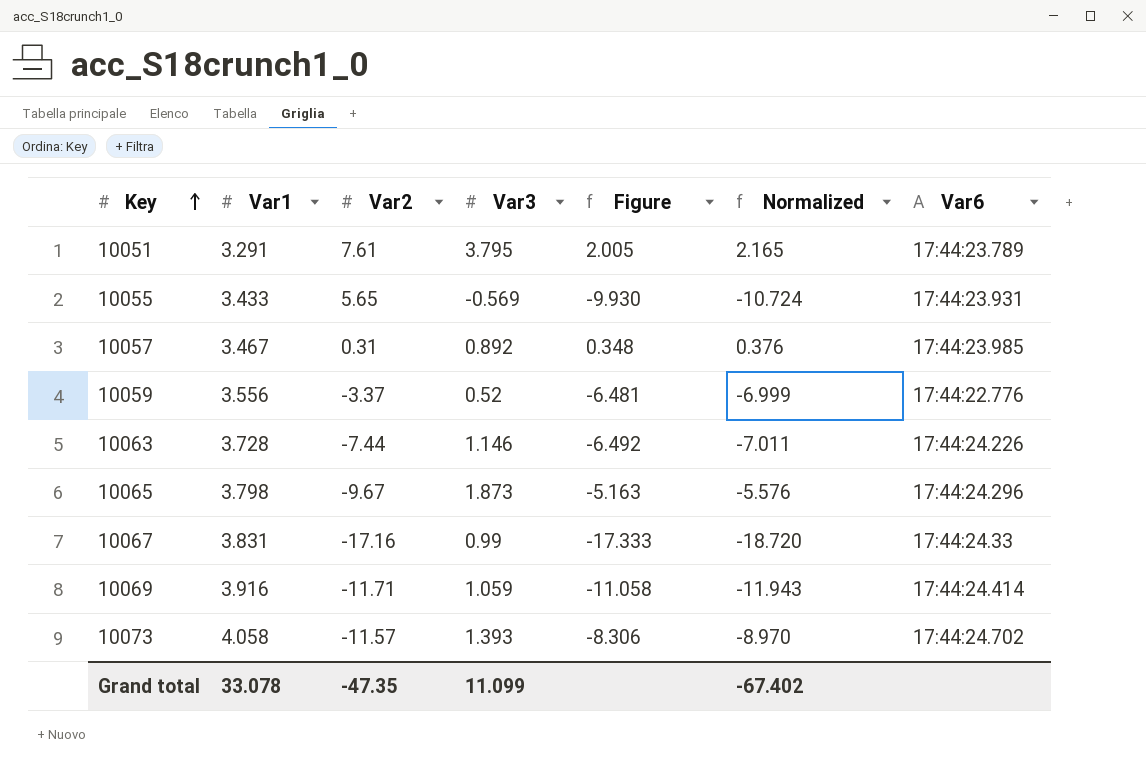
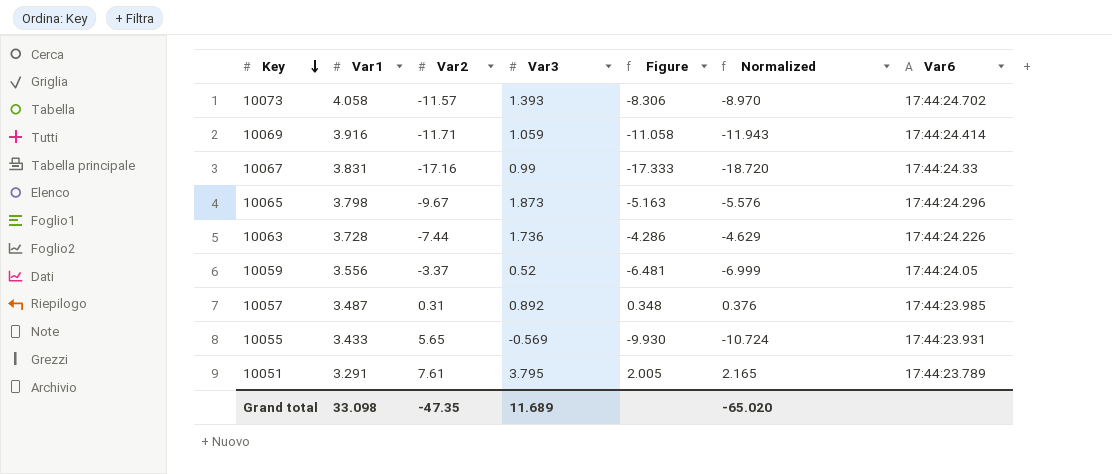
row order: Key ascending -> Key descending
10063 | Var3: 1.146 -> 1.736
10063 | Figure: -6.492 -> -4.286
10063 | Normalized: -7.011 -> -4.629
10059 | Var6: 17:44:22.776 -> 17:44:24.05
10057 | Var1: 3.467 -> 3.487
Grand total | Var1: 33.078 -> 33.098
Grand total | Var3: 11.099 -> 11.689
Grand total | Normalized: -67.402 -> -65.020

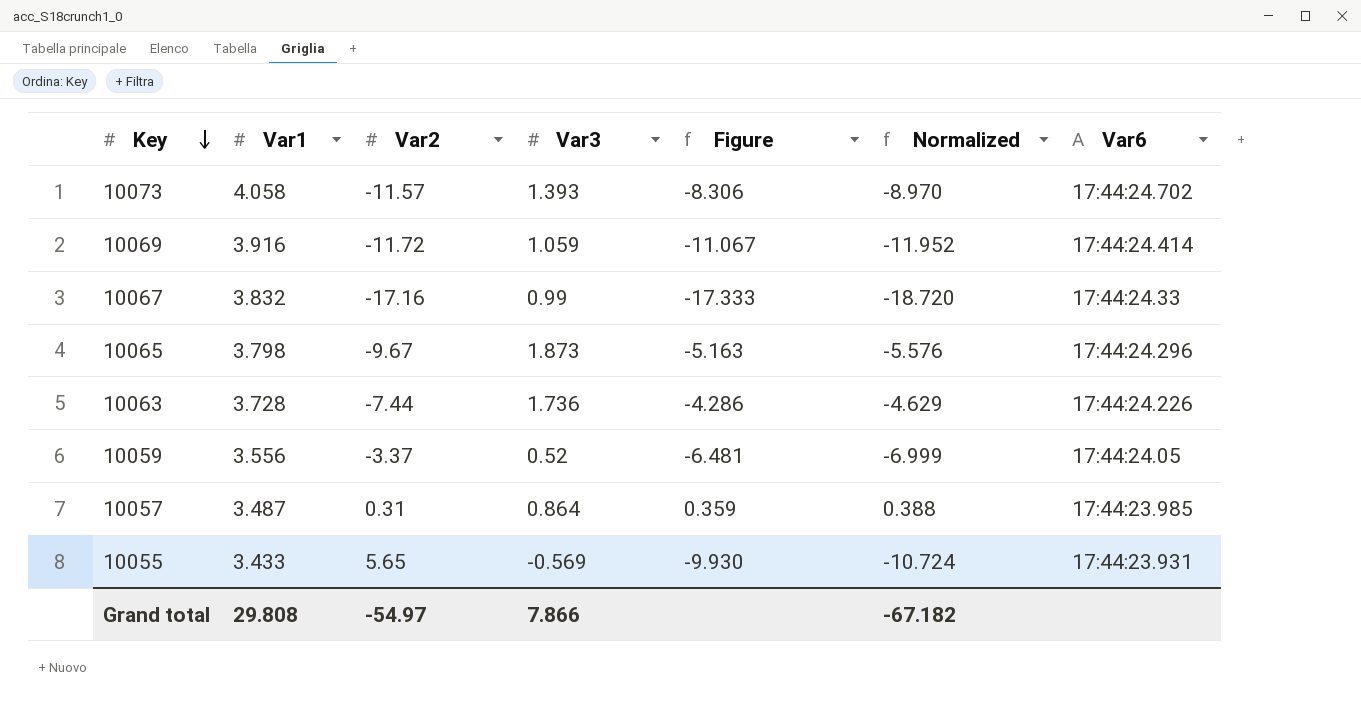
row 10051: 3.291 | 7.61 | 3.795 | 2.005 | 2.165 | 17:44:23.789 -> none
10069 | Var2: -11.71 -> -11.72
10069 | Figure: -11.058 -> -11.067
10069 | Normalized: -11.943 -> -11.952
10067 | Var1: 3.831 -> 3.832
10057 | Var3: 0.892 -> 0.864
10057 | Figure: 0.348 -> 0.359
10057 | Normalized: 0.376 -> 0.388
Grand total | Var1: 33.098 -> 29.808
Grand total | Var2: -47.35 -> -54.97
Grand total | Var3: 11.689 -> 7.866
Grand total | Normalized: -65.020 -> -67.182

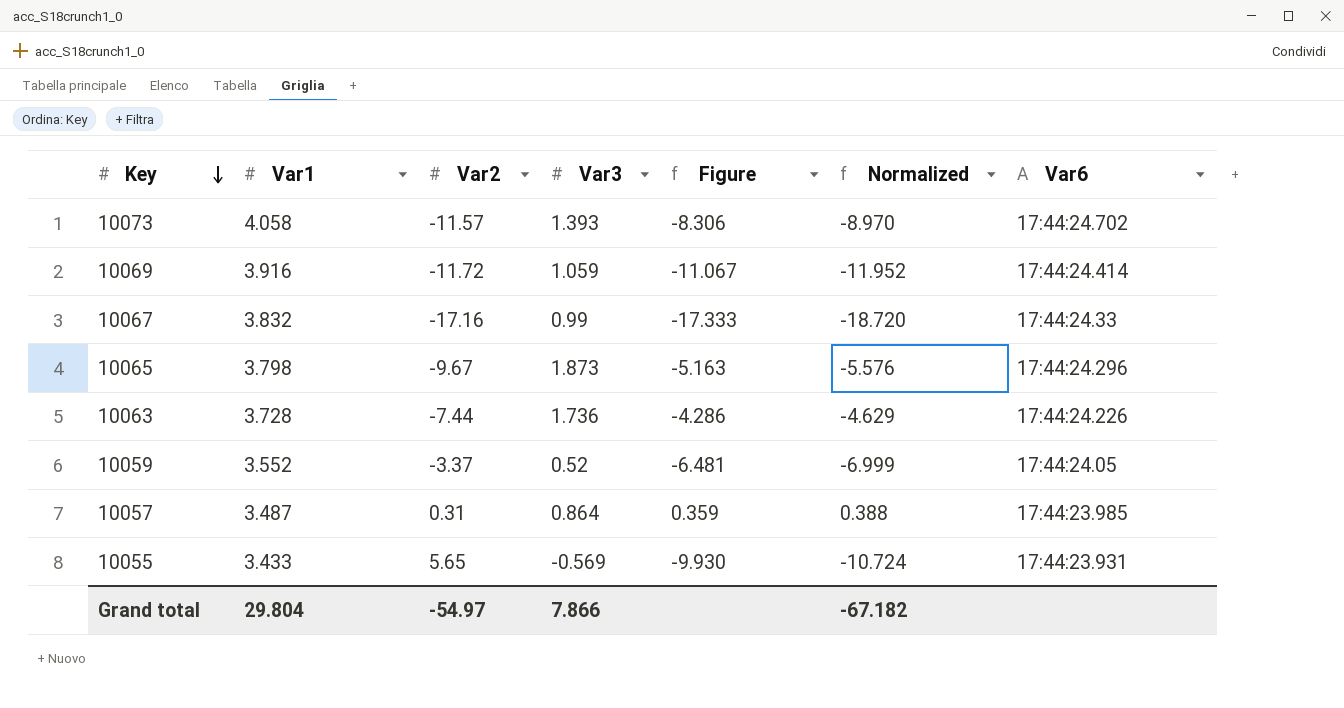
10059 | Var1: 3.556 -> 3.552
Grand total | Var1: 29.808 -> 29.804

